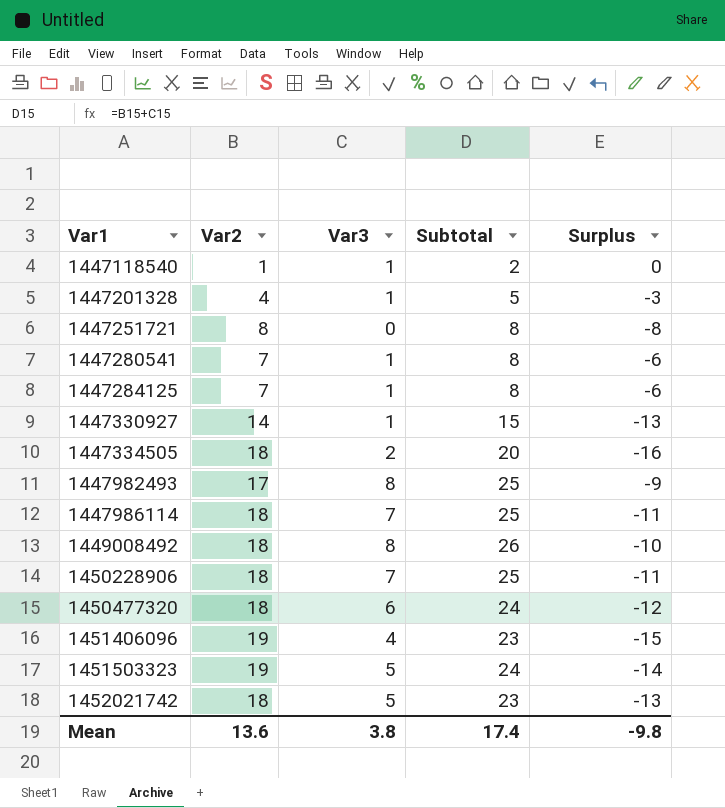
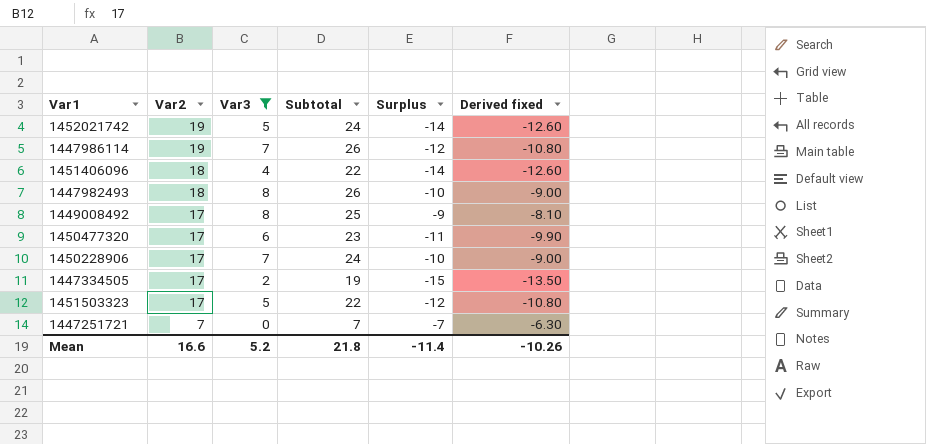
filter: none -> Var3 != 1
row order: Var1 ascending -> Var2 descending
column Derived fixed | formula: none -> [Surplus] * 0.9
1452021742 | Var2: 18 -> 19
1452021742 | Subtotal: 23 -> 24
1452021742 | Surplus: -13 -> -14
1447986114 | Var2: 18 -> 19
1447986114 | Subtotal: 25 -> 26
1447986114 | Surplus: -11 -> -12
1451406096 | Var2: 19 -> 18
1451406096 | Subtotal: 23 -> 22
1451406096 | Surplus: -15 -> -14
1447982493 | Var2: 17 -> 18
1447982493 | Subtotal: 25 -> 26
1447982493 | Surplus: -9 -> -10
1449008492 | Var2: 18 -> 17
1449008492 | Subtotal: 26 -> 25
1449008492 | Surplus: -10 -> -9
1450477320 | Var2: 18 -> 17
1450477320 | Subtotal: 24 -> 23
1450477320 | Surplus: -12 -> -11
1450228906 | Var2: 18 -> 17
1450228906 | Subtotal: 25 -> 24
1450228906 | Surplus: -11 -> -10
1447334505 | Var2: 18 -> 17
1447334505 | Subtotal: 20 -> 19
1447334505 | Surplus: -16 -> -15
1451503323 | Var2: 19 -> 17
1451503323 | Subtotal: 24 -> 22
1451503323 | Surplus: -14 -> -12
1447251721 | Var2: 8 -> 7
1447251721 | Subtotal: 8 -> 7
1447251721 | Surplus: -8 -> -7
Mean | Var2: 13.6 -> 16.6
Mean | Var3: 3.8 -> 5.2
Mean | Subtotal: 17.4 -> 21.8
Mean | Surplus: -9.8 -> -11.4

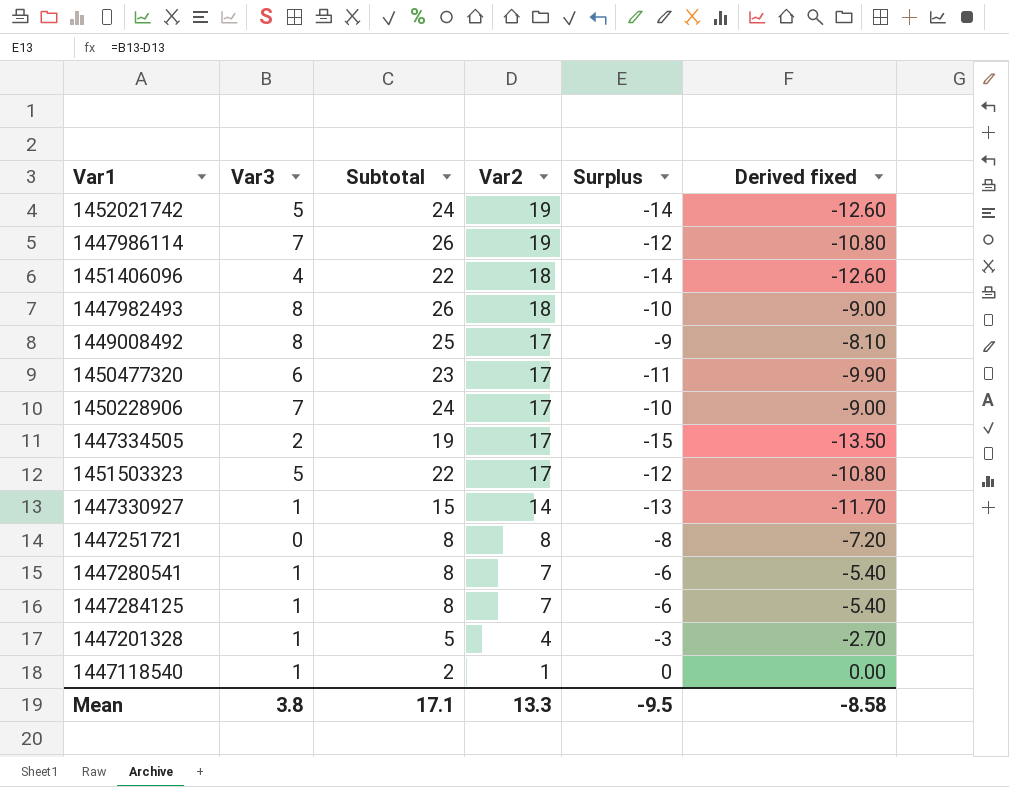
filter: Var3 != 1 -> none
column Var2 | position: 2 -> 4
1447251721 | Subtotal: 7 -> 8
1447251721 | Var2: 7 -> 8
1447251721 | Surplus: -7 -> -8
1447251721 | Derived fixed: -6.30 -> -7.20
Mean | Var3: 5.2 -> 3.8
Mean | Subtotal: 21.8 -> 17.1
Mean | Var2: 16.6 -> 13.3
Mean | Surplus: -11.4 -> -9.5
Mean | Derived fixed: -10.26 -> -8.58

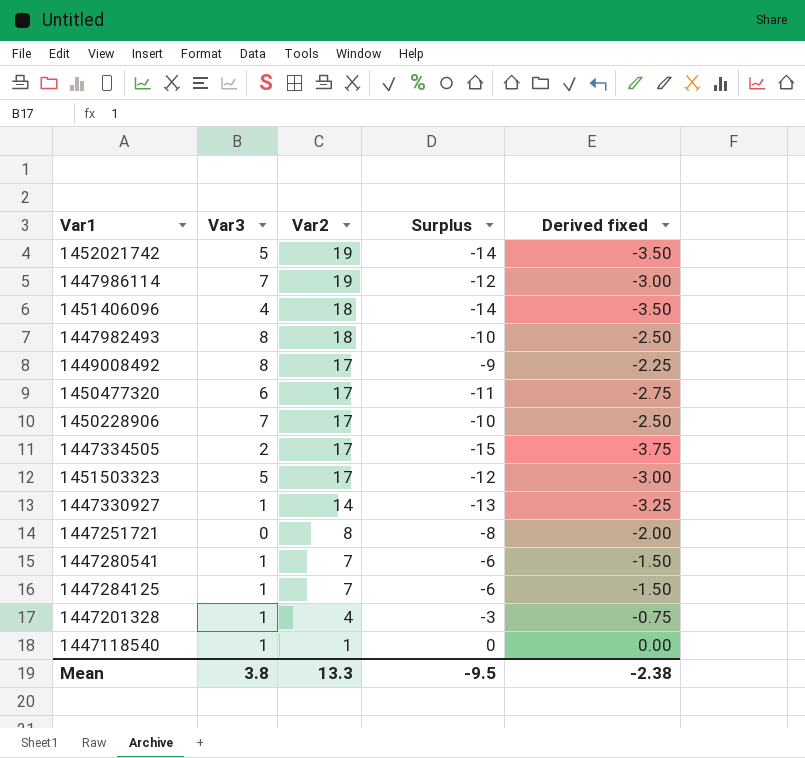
column Subtotal | formula: [Var3] + [Var2] -> none
column Derived fixed | formula: [Surplus] * 0.9 -> [Surplus] * 0.25
Mean | Derived fixed: -8.58 -> -2.38

